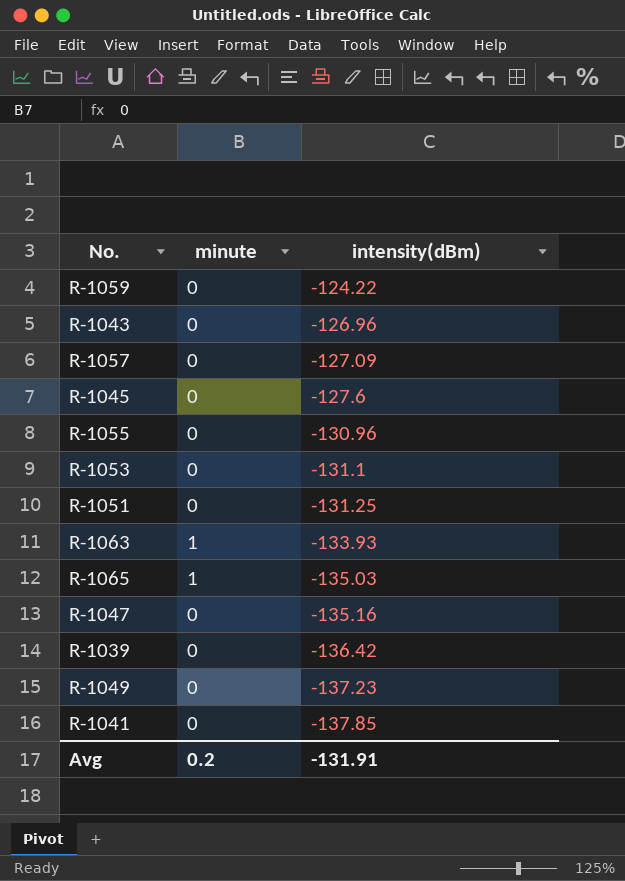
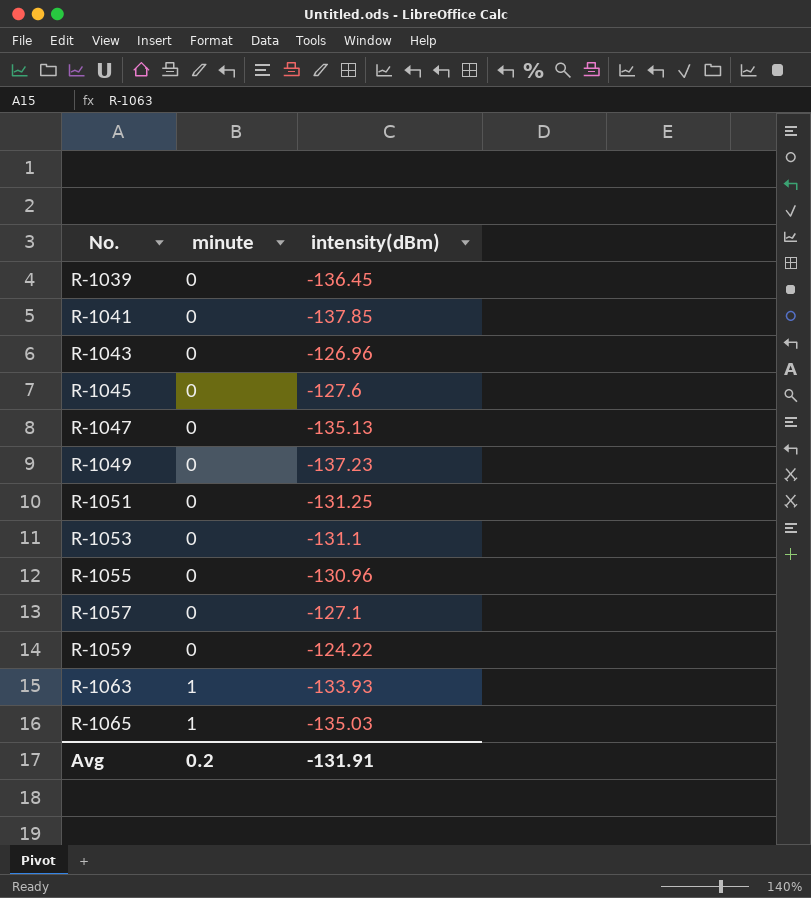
row order: intensity(dBm) descending -> No. ascending
R-1039 | intensity(dBm): -136.42 -> -136.45
R-1047 | intensity(dBm): -135.16 -> -135.13
R-1057 | intensity(dBm): -127.09 -> -127.1

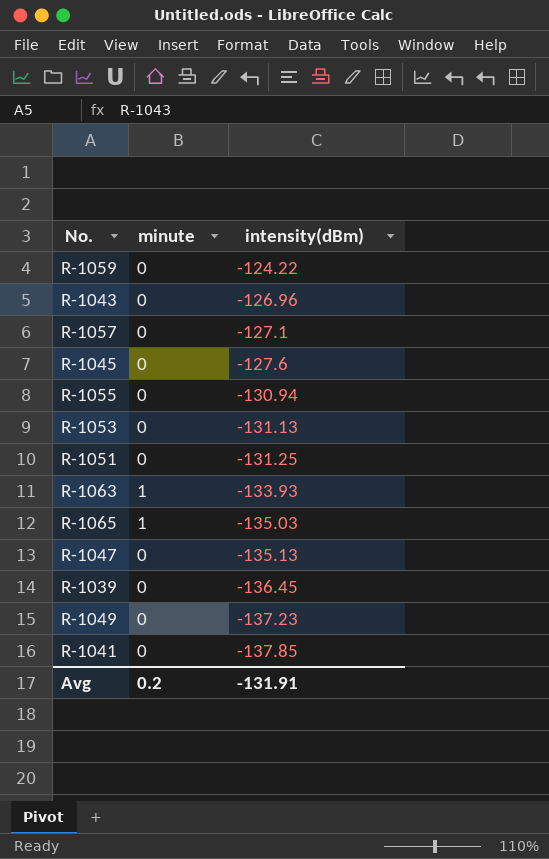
row order: No. ascending -> intensity(dBm) descending
R-1055 | intensity(dBm): -130.96 -> -130.94
R-1053 | intensity(dBm): -131.1 -> -131.13

